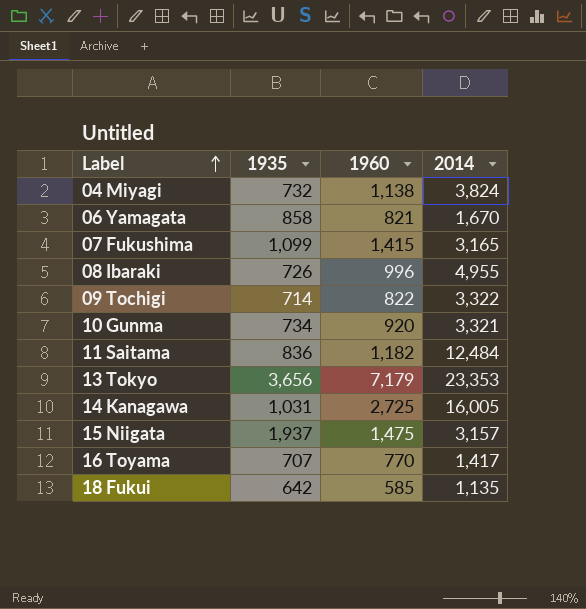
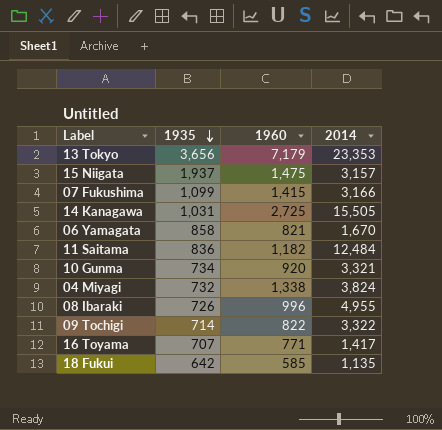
row order: Label ascending -> 1935 descending
07 Fukushima | 2014: 3,165 -> 3,166
14 Kanagawa | 2014: 16,005 -> 15,505
04 Miyagi | 1960: 1,138 -> 1,338
16 Toyama | 1960: 770 -> 771

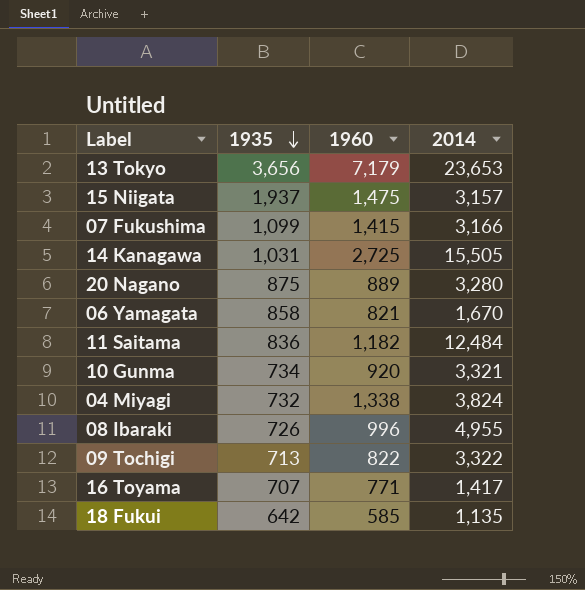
13 Tokyo | 2014: 23,353 -> 23,653
row 20 Nagano: none -> 875 | 889 | 3,280
09 Tochigi | 1935: 714 -> 713

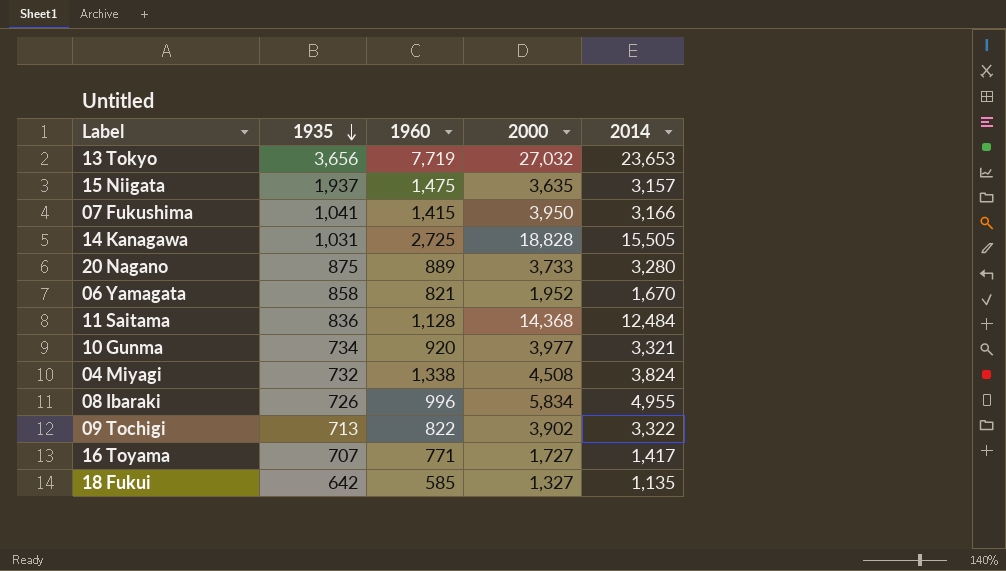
column 2000 | position: none -> 4
13 Tokyo | 1960: 7,179 -> 7,719
07 Fukushima | 1935: 1,099 -> 1,041
11 Saitama | 1960: 1,182 -> 1,128

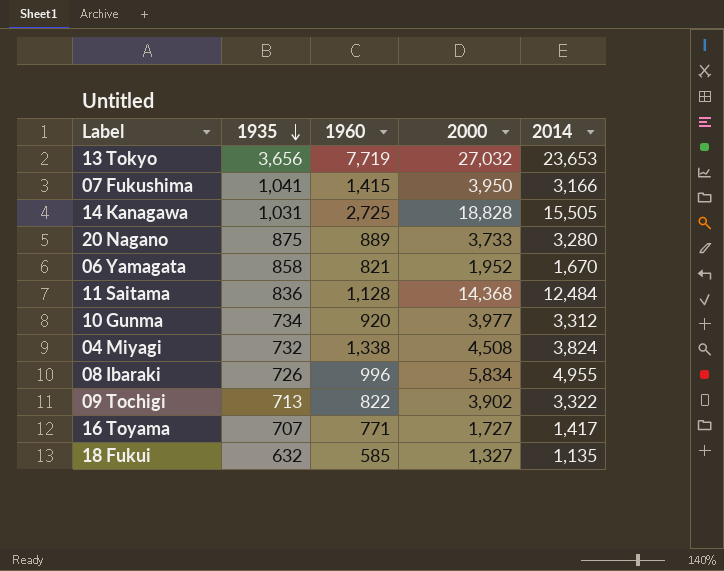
row 15 Niigata: 1,937 | 1,475 | 3,635 | 3,157 -> none
10 Gunma | 2014: 3,321 -> 3,312
18 Fukui | 1935: 642 -> 632

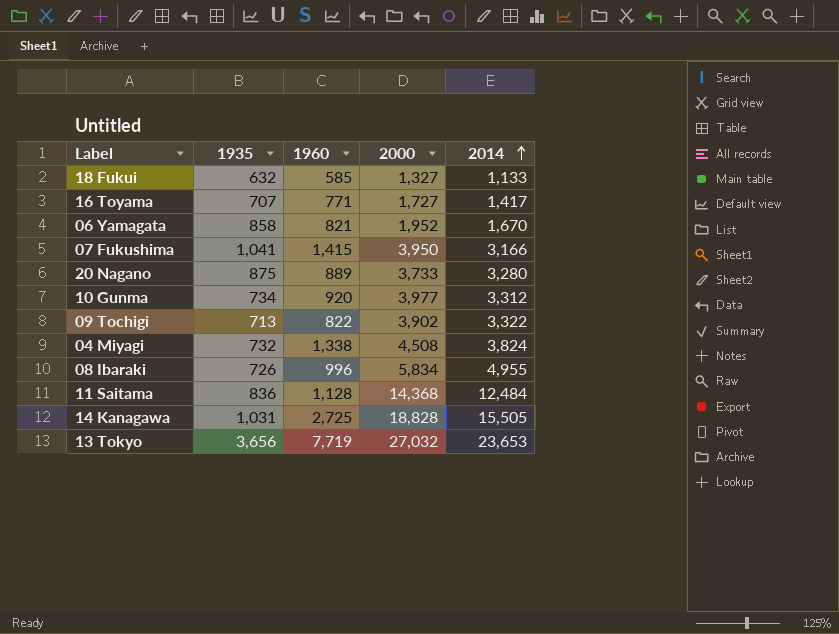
row order: 1935 descending -> 2014 ascending
18 Fukui | 2014: 1,135 -> 1,133

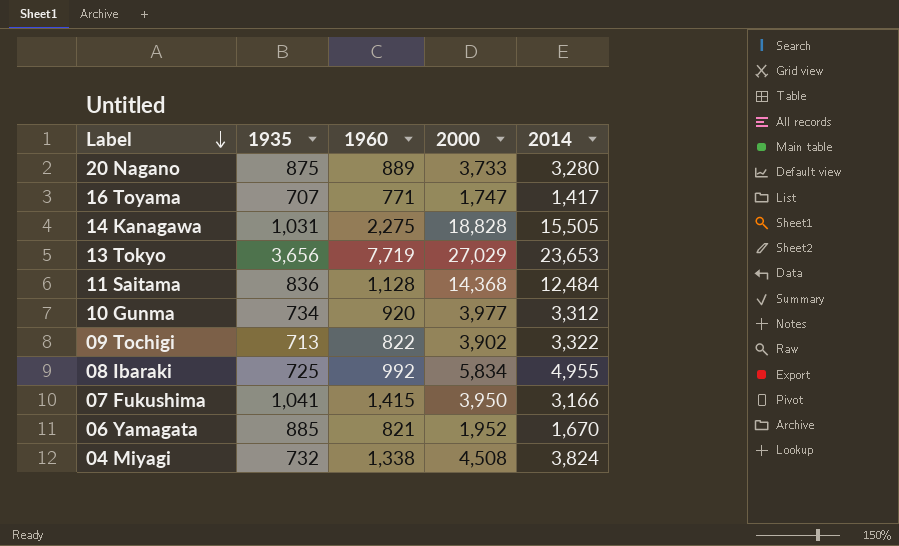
row order: 2014 ascending -> Label descending
row 18 Fukui: 632 | 585 | 1,327 | 1,133 -> none
16 Toyama | 2000: 1,727 -> 1,747
14 Kanagawa | 1960: 2,725 -> 2,275
13 Tokyo | 2000: 27,032 -> 27,029
08 Ibaraki | 1935: 726 -> 725
08 Ibaraki | 1960: 996 -> 992
06 Yamagata | 1935: 858 -> 885

